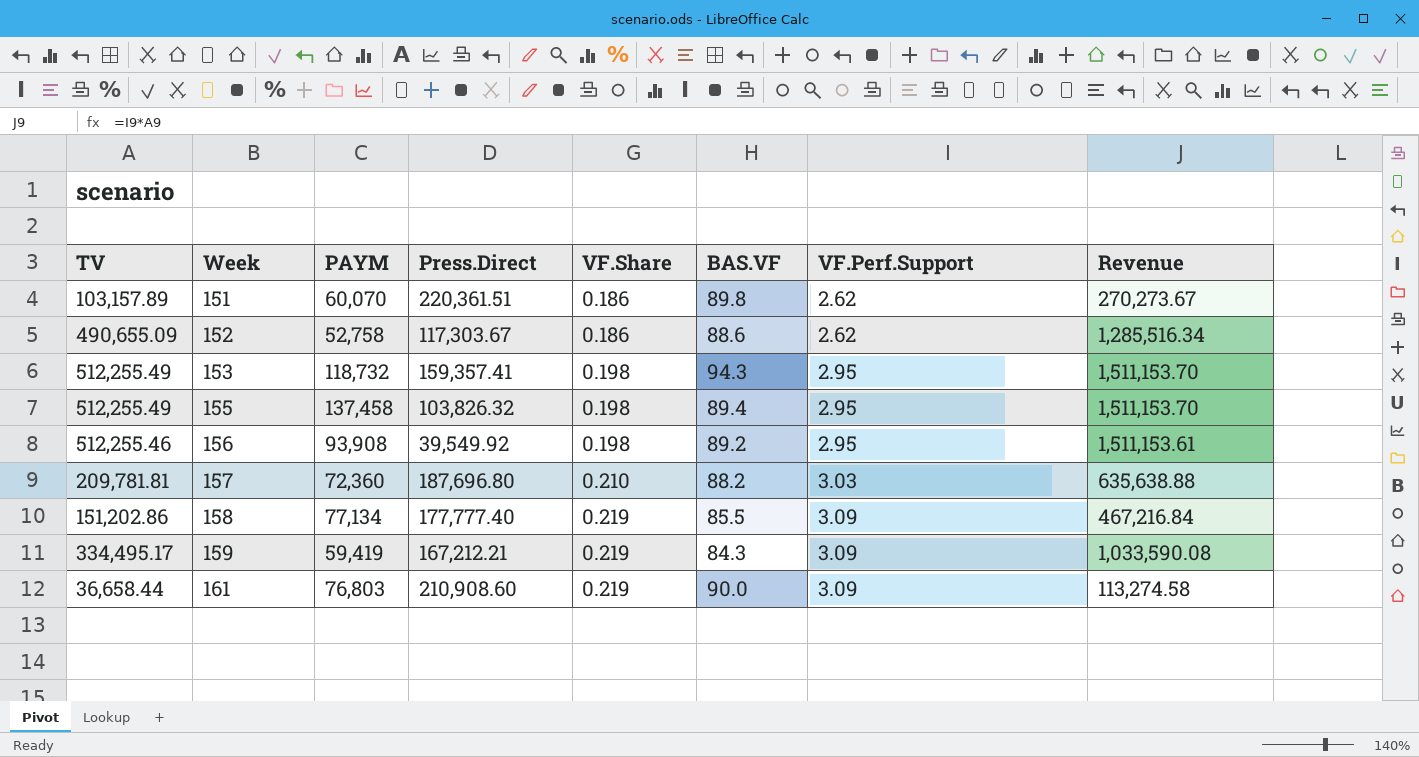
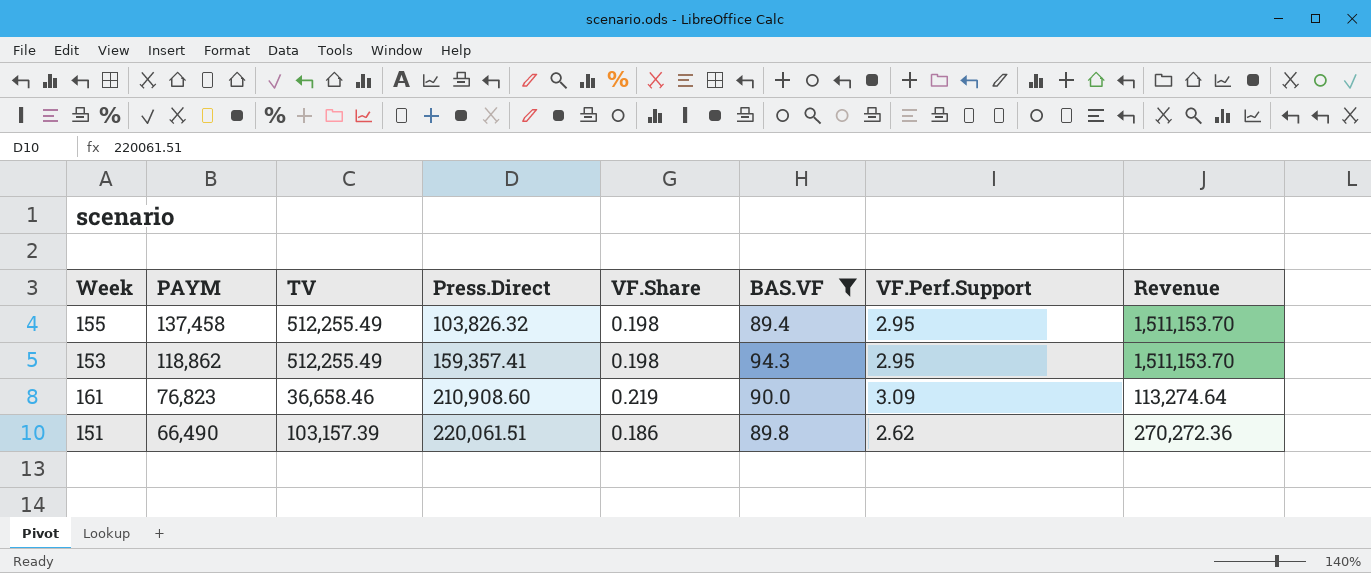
filter: none -> BAS.VF >= 89.4
row order: Week ascending -> PAYM descending
column TV | position: 1 -> 3
153 | PAYM: 118,732 -> 118,862
161 | PAYM: 76,803 -> 76,823
161 | TV: 36,658.44 -> 36,658.46
161 | Revenue: 113,274.58 -> 113,274.64
151 | PAYM: 60,070 -> 66,490
151 | TV: 103,157.89 -> 103,157.39
151 | Press.Direct: 220,361.51 -> 220,061.51
151 | Revenue: 270,273.67 -> 270,272.36

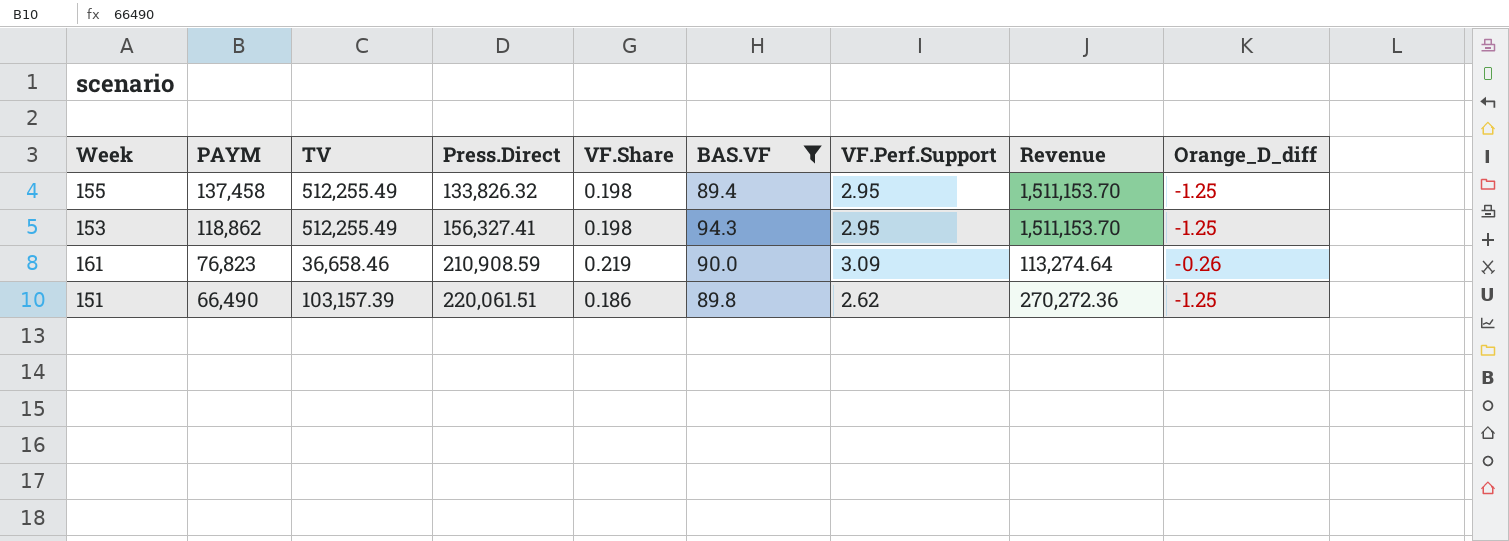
column Orange_D_diff | position: none -> 9
155 | Press.Direct: 103,826.32 -> 133,826.32
153 | Press.Direct: 159,357.41 -> 156,327.41
161 | Press.Direct: 210,908.60 -> 210,908.59

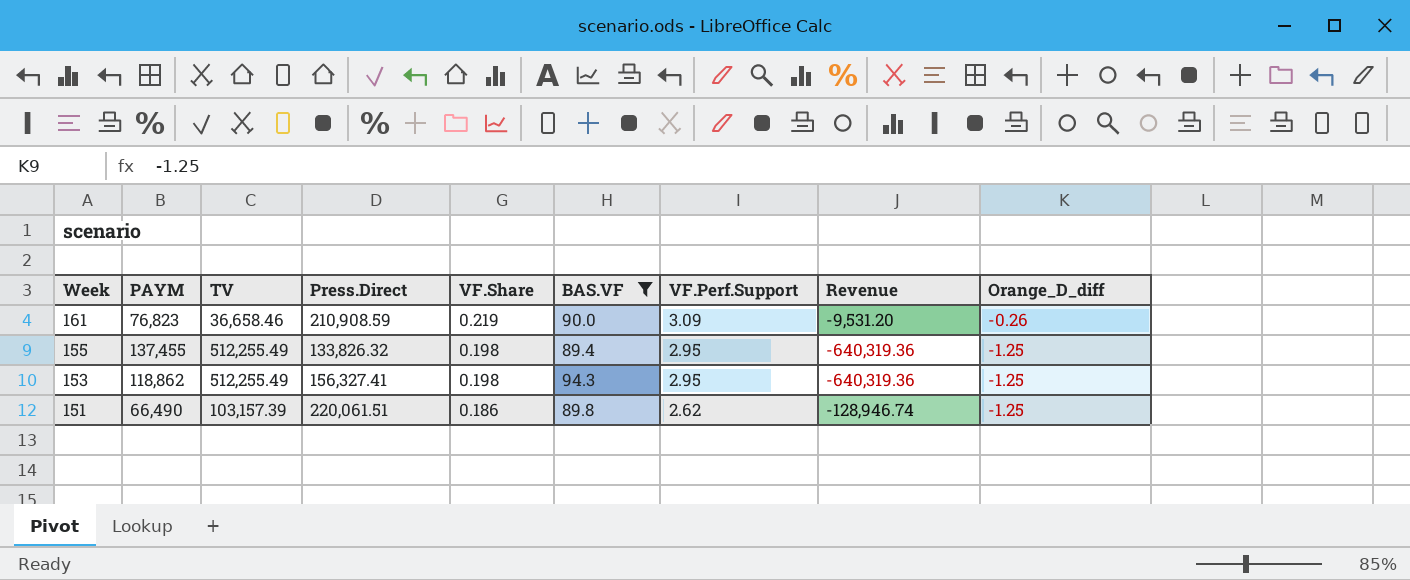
row order: PAYM descending -> Week descending
column Revenue | formula: [TV] * [VF.Perf.Support] -> [TV] * [Orange_D_diff]
155 | PAYM: 137,458 -> 137,455

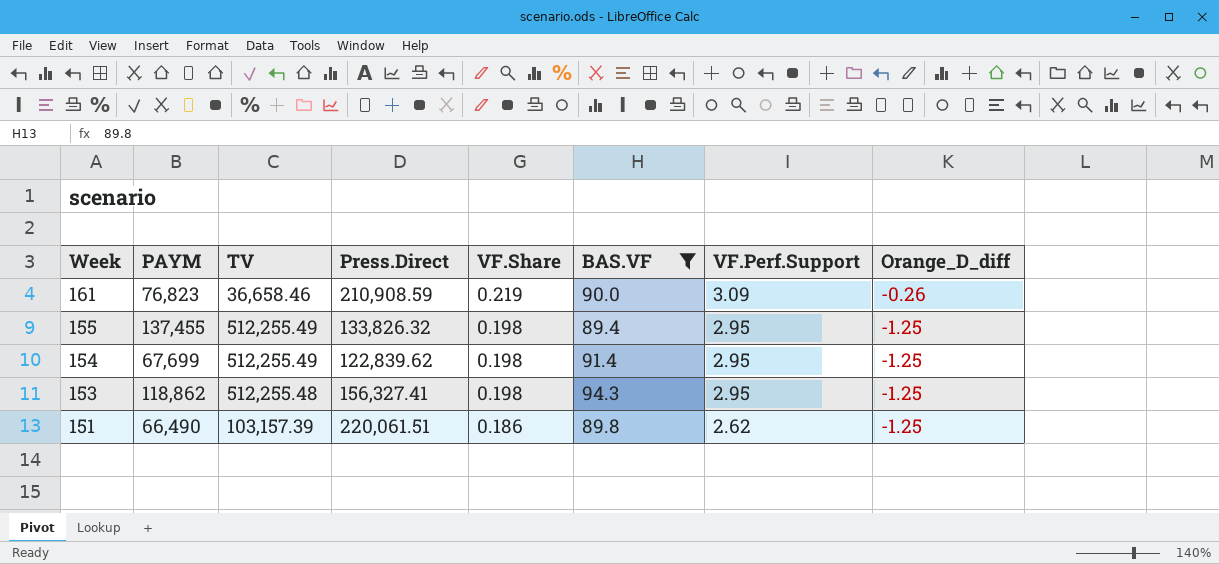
column Revenue | formula: [TV] * [Orange_D_diff] -> none
row 154: none -> 67,699 | 512,255.49 | 122,839.62 | 0.198 | 91.4 | 2.95 | -1.25
153 | TV: 512,255.49 -> 512,255.48

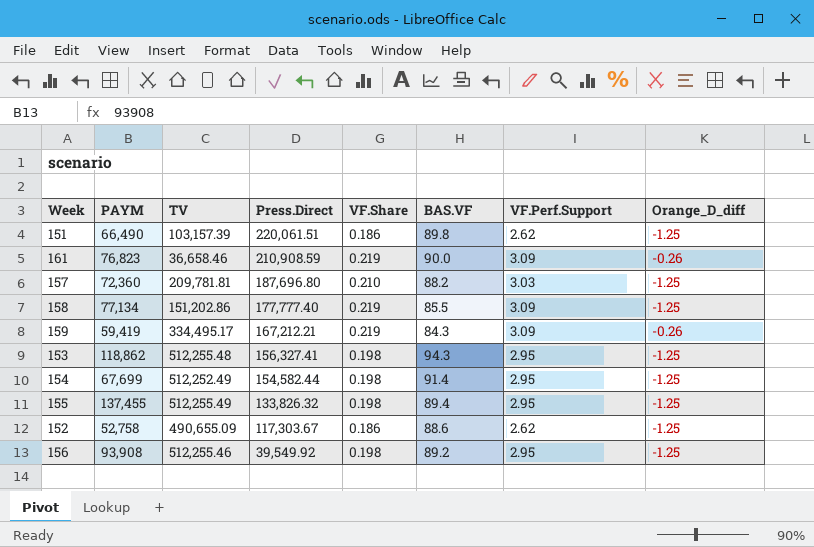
filter: BAS.VF >= 89.4 -> none
row order: Week descending -> Press.Direct descending
154 | TV: 512,255.49 -> 512,252.49
154 | Press.Direct: 122,839.62 -> 154,582.44

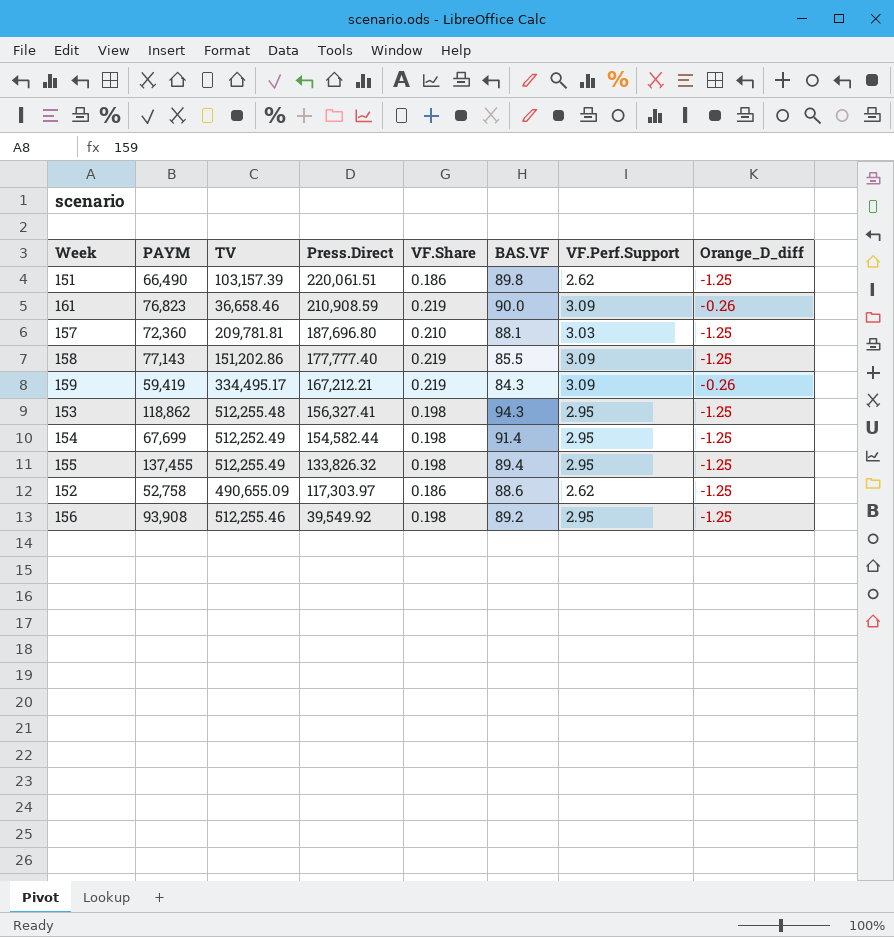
157 | BAS.VF: 88.2 -> 88.1
158 | PAYM: 77,134 -> 77,143
152 | Press.Direct: 117,303.67 -> 117,303.97

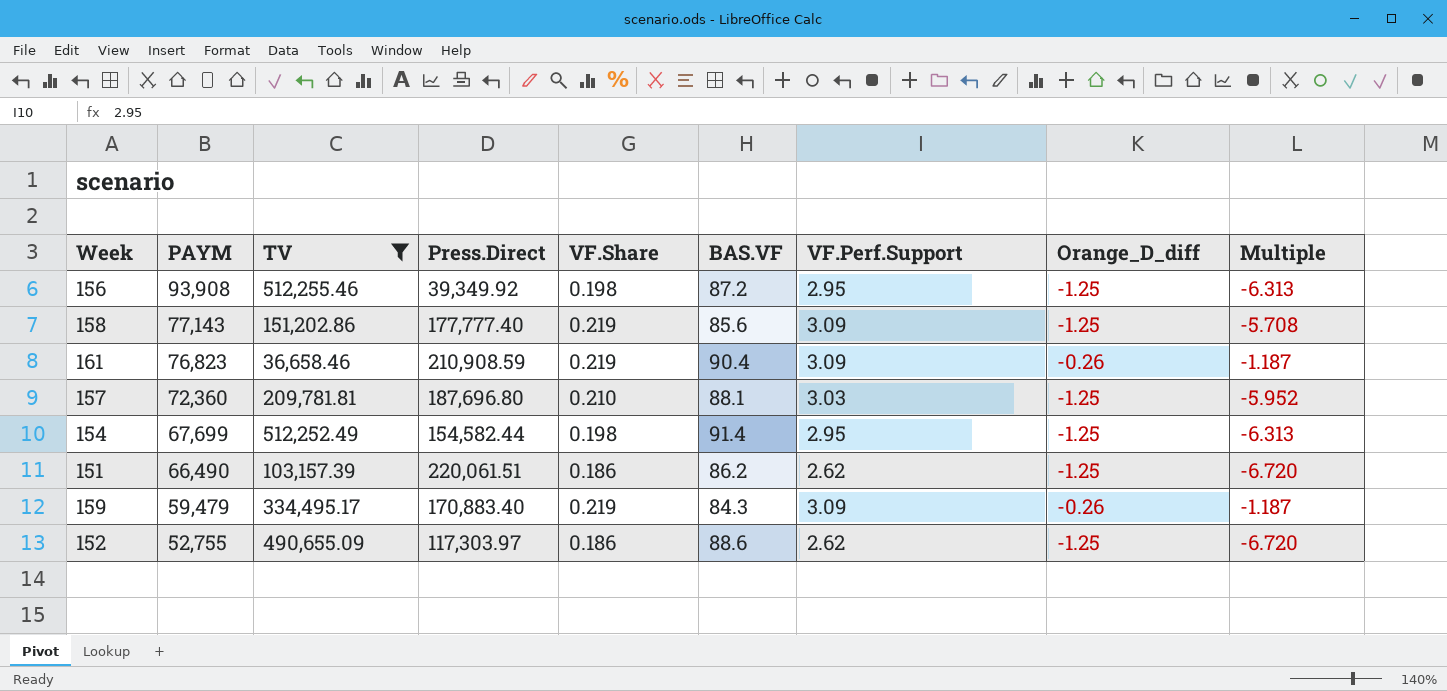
filter: none -> TV <= 512,255.46
row order: Press.Direct descending -> PAYM descending
column Multiple | formula: none -> [Orange_D_diff] / [VF.Share]
156 | Press.Direct: 39,549.92 -> 39,349.92
156 | BAS.VF: 89.2 -> 87.2
158 | BAS.VF: 85.5 -> 85.6
161 | BAS.VF: 90.0 -> 90.4
151 | BAS.VF: 89.8 -> 86.2
159 | PAYM: 59,419 -> 59,479
159 | Press.Direct: 167,212.21 -> 170,883.40
152 | PAYM: 52,758 -> 52,755

